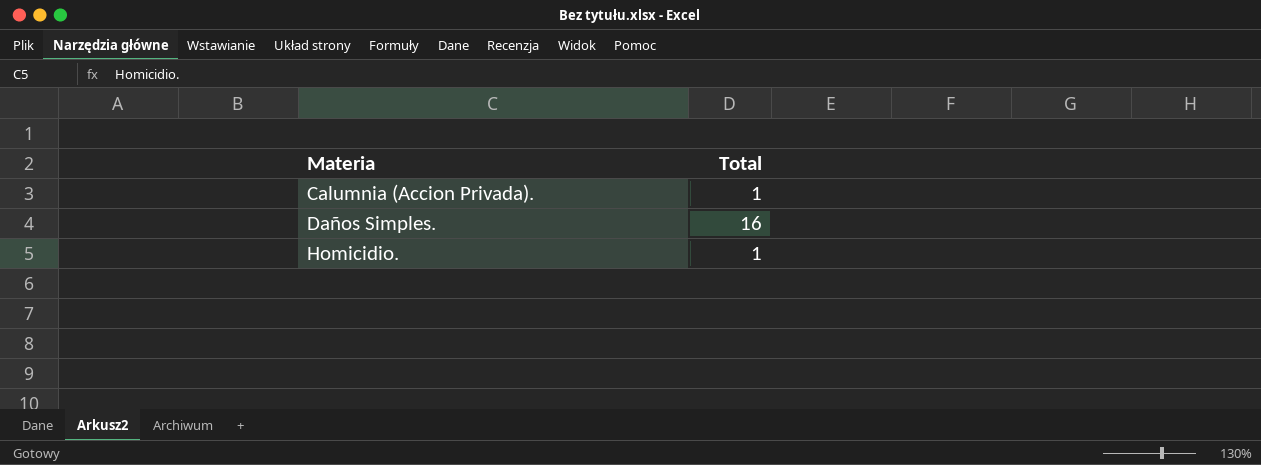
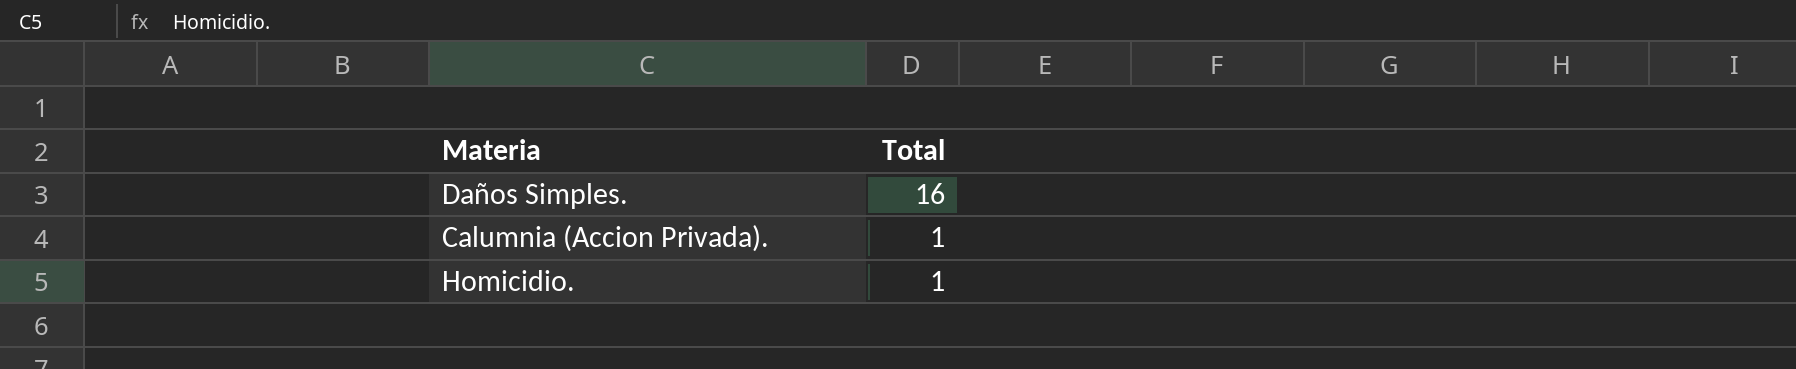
row order: Materia ascending -> Total descending

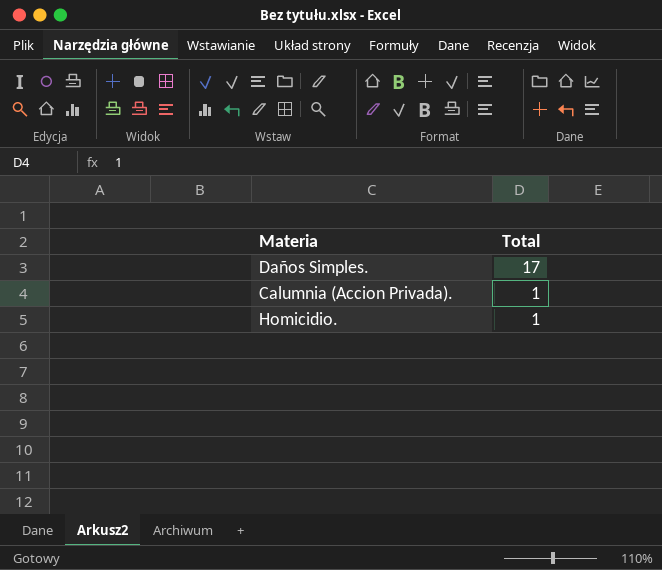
Daños Simples. | Total: 16 -> 17

